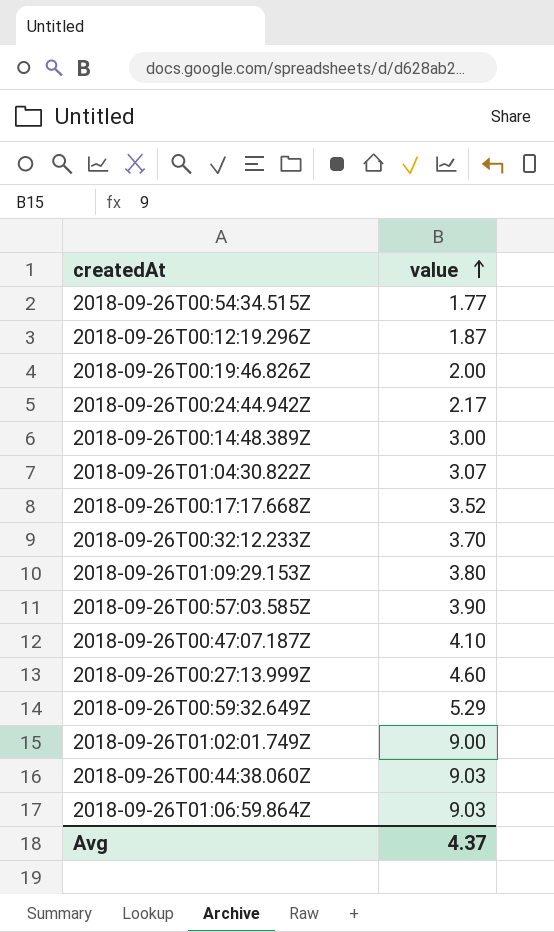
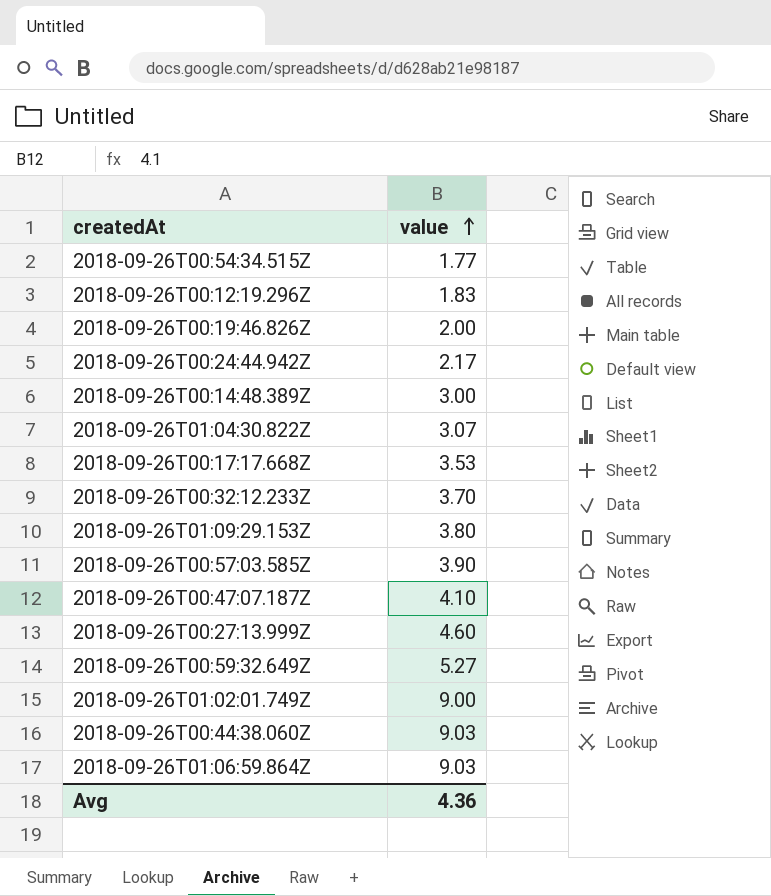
2018-09-26T00:12:19.296Z | value: 1.87 -> 1.83
2018-09-26T00:17:17.668Z | value: 3.52 -> 3.53
2018-09-26T00:59:32.649Z | value: 5.29 -> 5.27
Avg | value: 4.37 -> 4.36

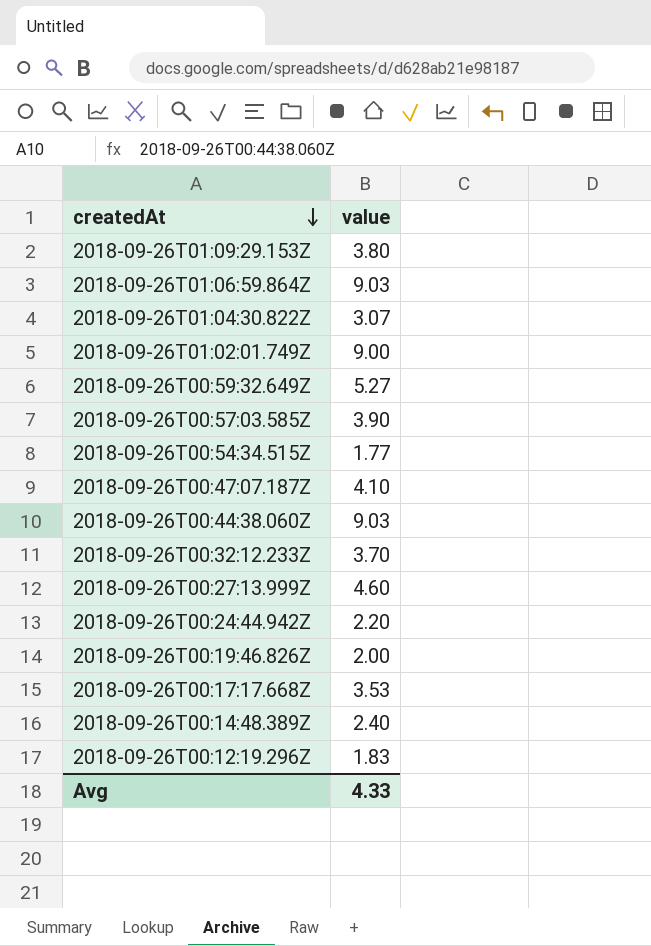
row order: value ascending -> createdAt descending
2018-09-26T00:24:44.942Z | value: 2.17 -> 2.20
2018-09-26T00:14:48.389Z | value: 3.00 -> 2.40
Avg | value: 4.36 -> 4.33

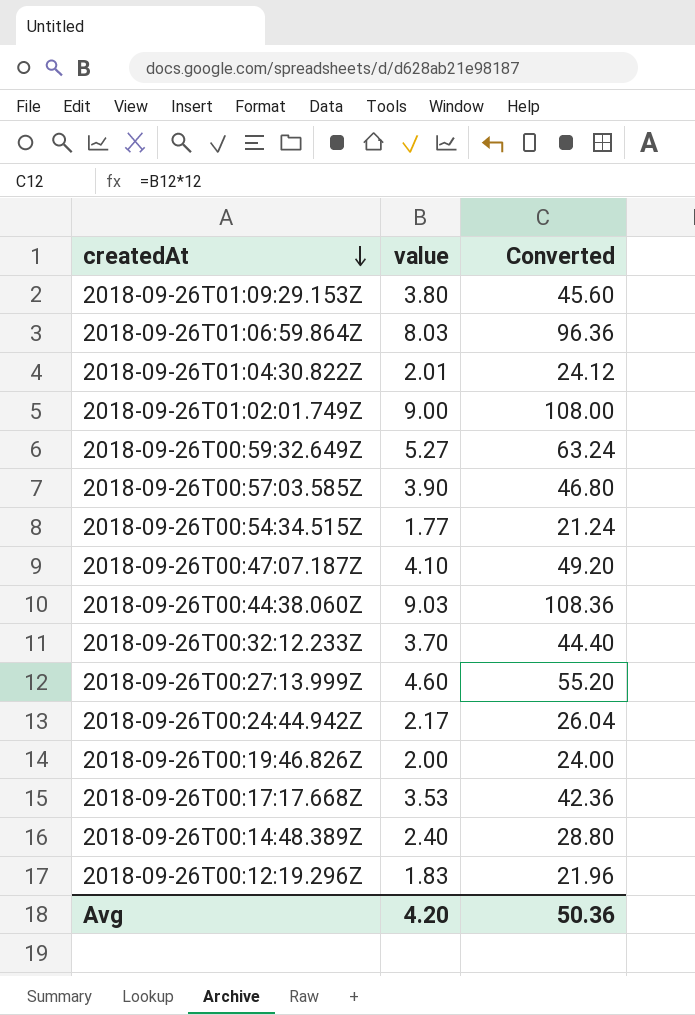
column Converted | formula: none -> [value] * 12
2018-09-26T01:06:59.864Z | value: 9.03 -> 8.03
2018-09-26T01:04:30.822Z | value: 3.07 -> 2.01
2018-09-26T00:24:44.942Z | value: 2.20 -> 2.17
Avg | value: 4.33 -> 4.20

